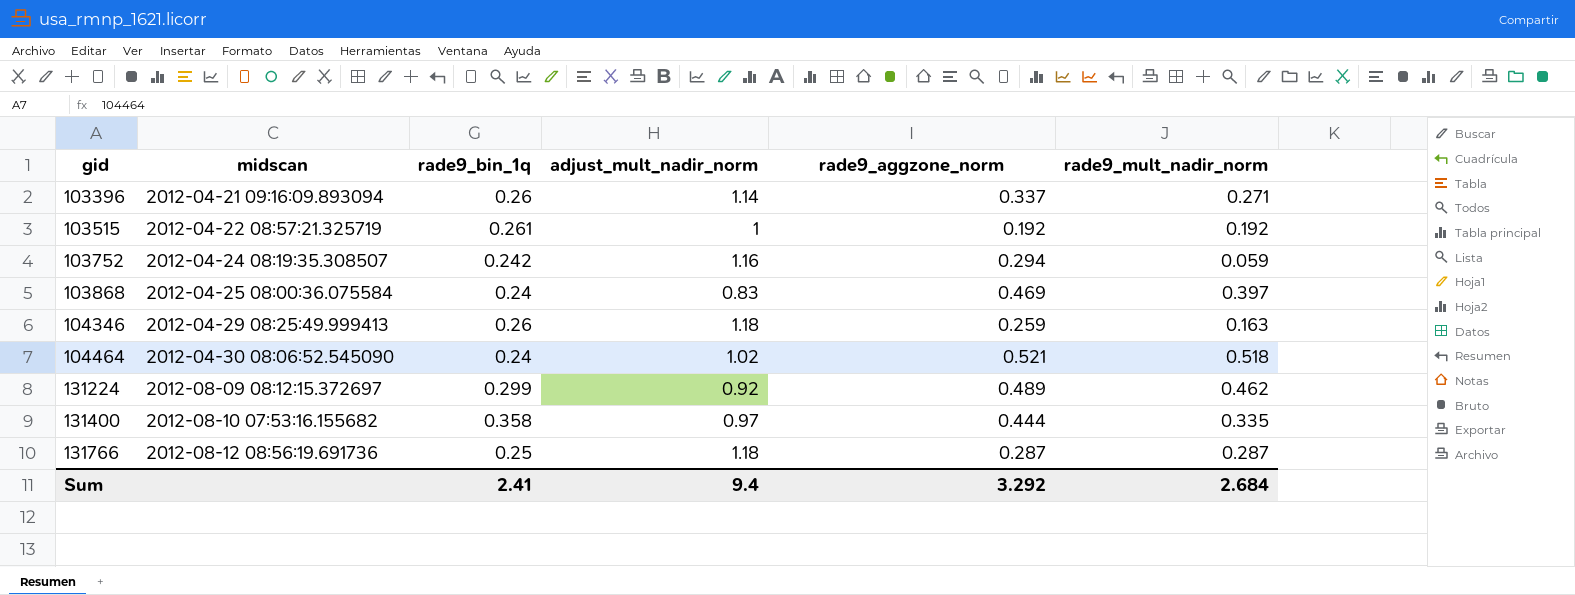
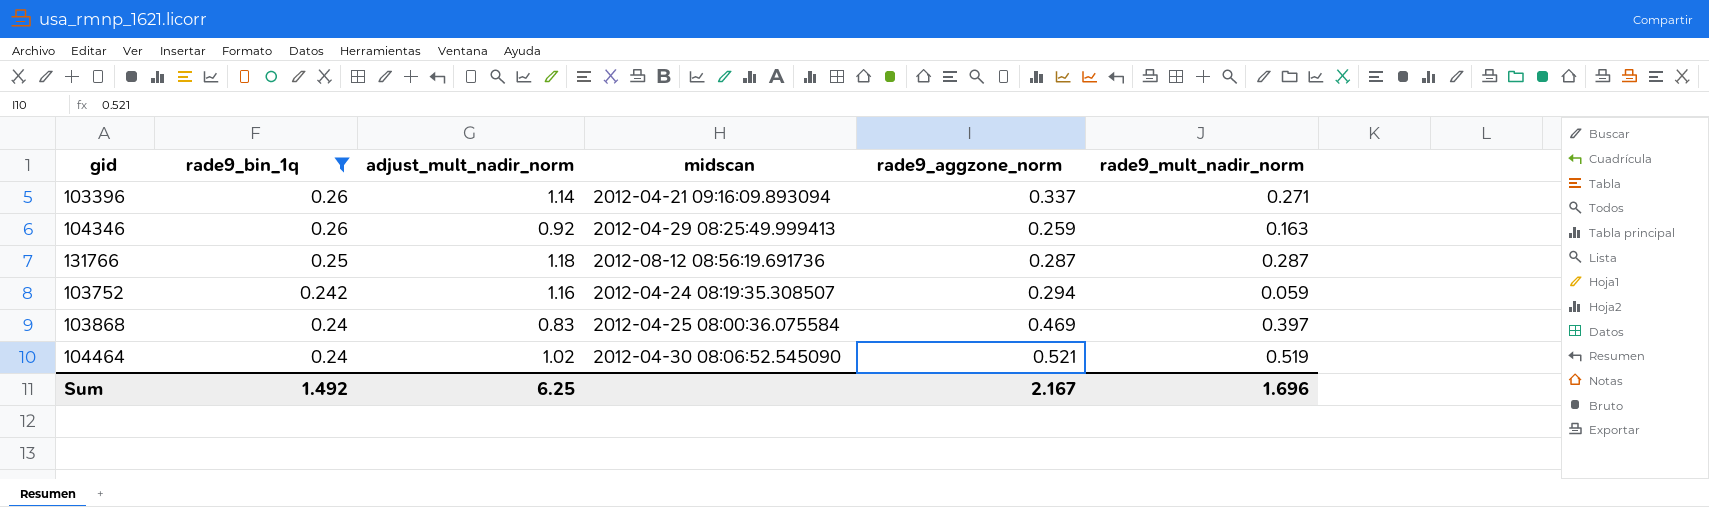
filter: none -> rade9_bin_1q <= 0.26
row order: gid ascending -> rade9_bin_1q descending
column midscan | position: 2 -> 4
104346 | adjust_mult_nadir_norm: 1.18 -> 0.92
104464 | rade9_mult_nadir_norm: 0.518 -> 0.519
Sum | rade9_bin_1q: 2.41 -> 1.492
Sum | adjust_mult_nadir_norm: 9.4 -> 6.25
Sum | rade9_aggzone_norm: 3.292 -> 2.167
Sum | rade9_mult_nadir_norm: 2.684 -> 1.696

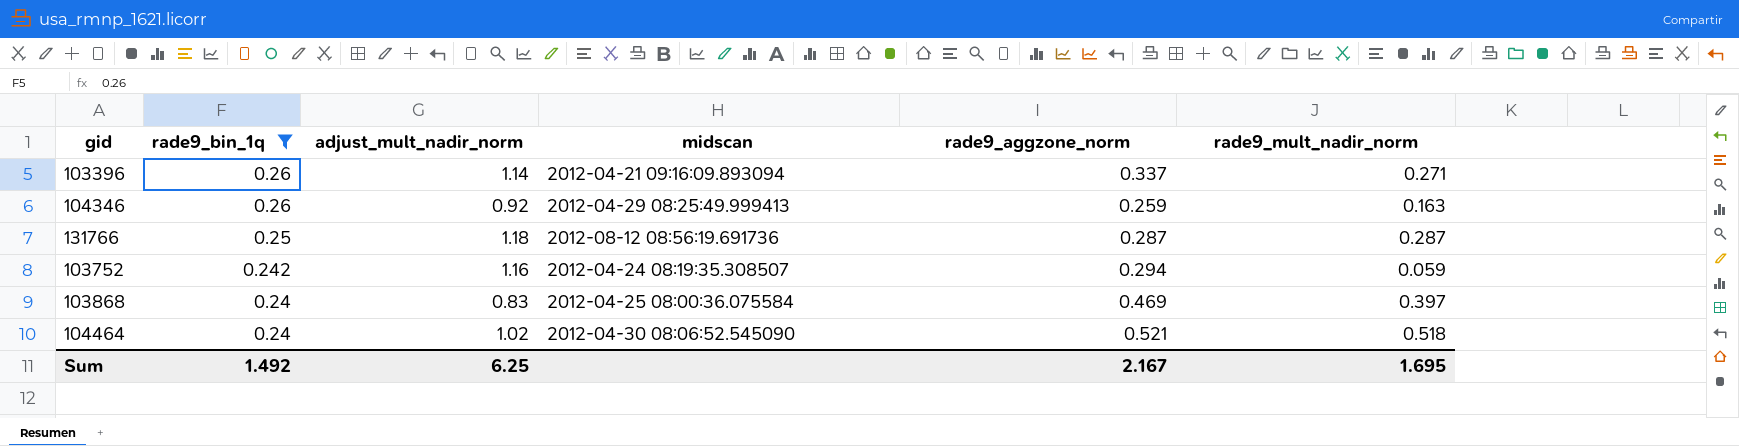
104464 | rade9_mult_nadir_norm: 0.519 -> 0.518
Sum | rade9_mult_nadir_norm: 1.696 -> 1.695

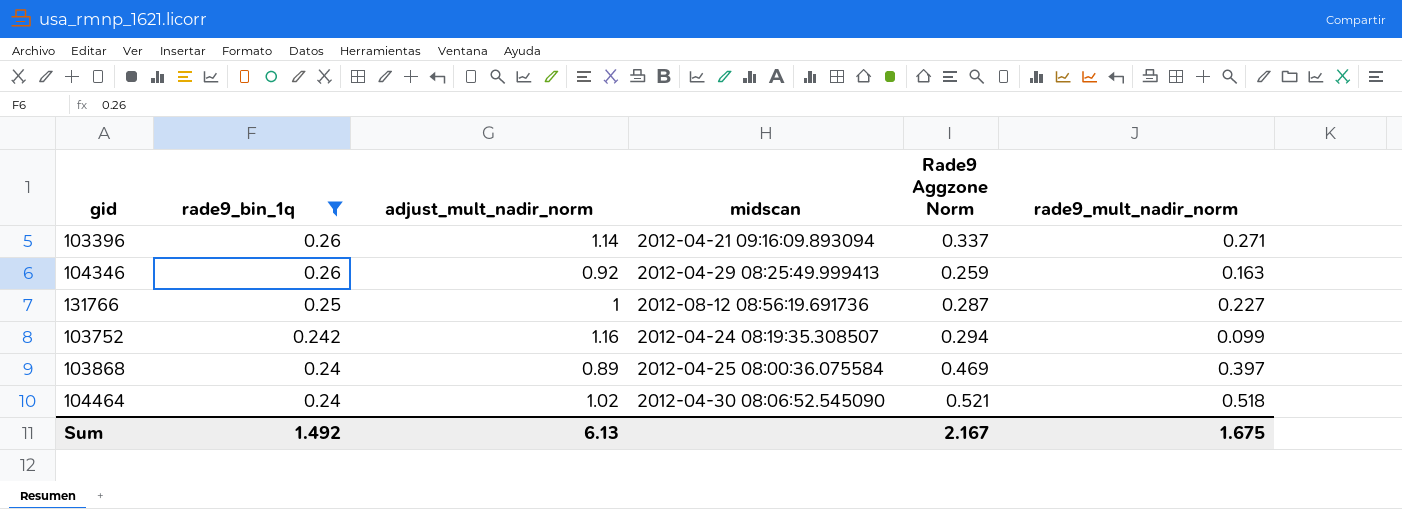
column name: rade9_aggzone_norm -> Rade9 Aggzone Norm
131766 | adjust_mult_nadir_norm: 1.18 -> 1
131766 | rade9_mult_nadir_norm: 0.287 -> 0.227
103752 | rade9_mult_nadir_norm: 0.059 -> 0.099
103868 | adjust_mult_nadir_norm: 0.83 -> 0.89
Sum | adjust_mult_nadir_norm: 6.25 -> 6.13
Sum | rade9_mult_nadir_norm: 1.695 -> 1.675

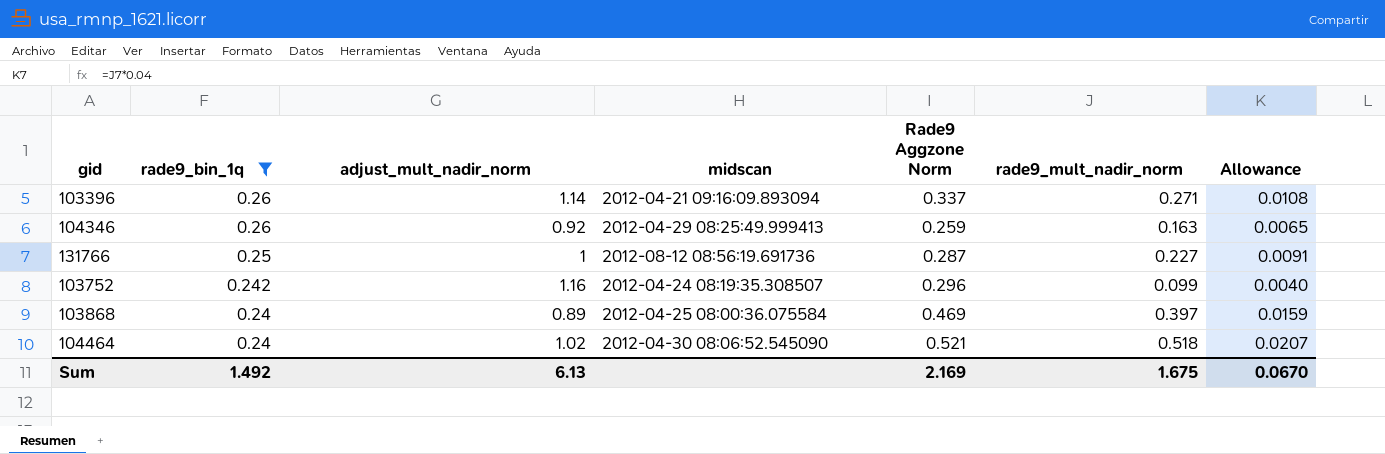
column Allowance | formula: none -> [rade9_mult_nadir_norm] * 0.04
103752 | Rade9 Aggzone Norm: 0.294 -> 0.296
Sum | Rade9 Aggzone Norm: 2.167 -> 2.169

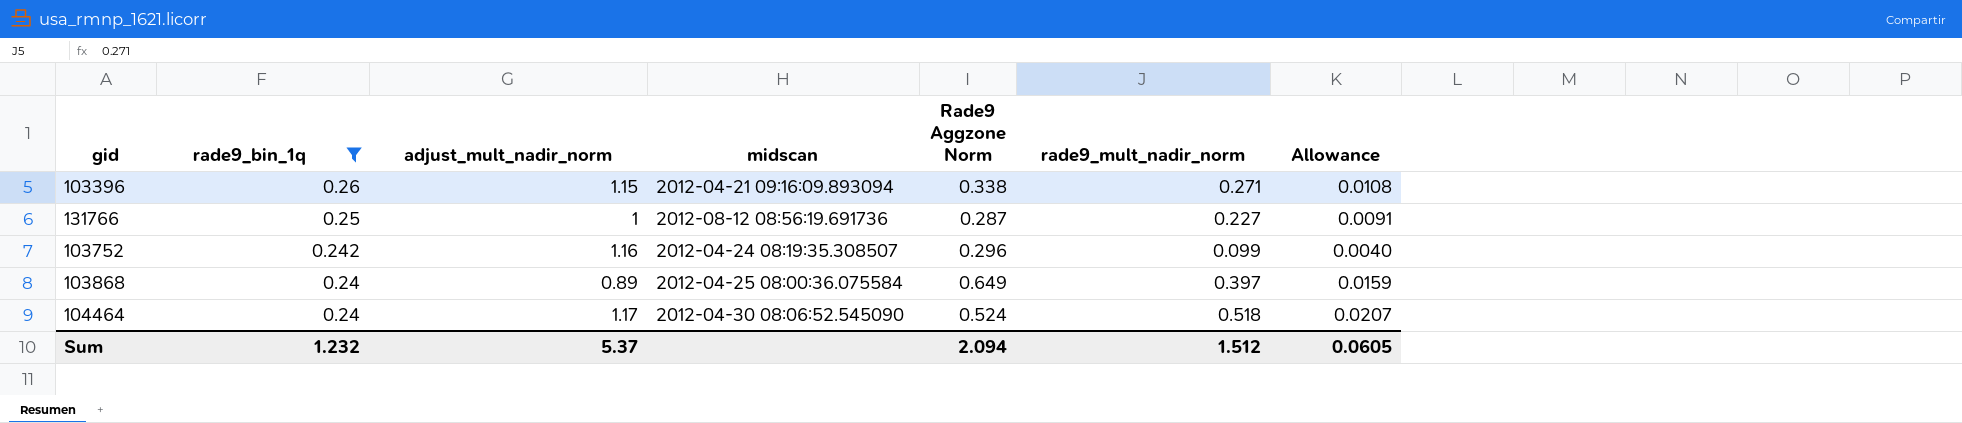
row 104346: 0.26 | 0.92 | 2012-04-29 08:25:49.999413 | 0.259 | 0.163 | 0.0065 -> none
103396 | adjust_mult_nadir_norm: 1.14 -> 1.15
103396 | Rade9 Aggzone Norm: 0.337 -> 0.338
103868 | Rade9 Aggzone Norm: 0.469 -> 0.649
104464 | adjust_mult_nadir_norm: 1.02 -> 1.17
104464 | Rade9 Aggzone Norm: 0.521 -> 0.524
Sum | rade9_bin_1q: 1.492 -> 1.232
Sum | adjust_mult_nadir_norm: 6.13 -> 5.37
Sum | Rade9 Aggzone Norm: 2.169 -> 2.094
Sum | rade9_mult_nadir_norm: 1.675 -> 1.512
Sum | Allowance: 0.0670 -> 0.0605

